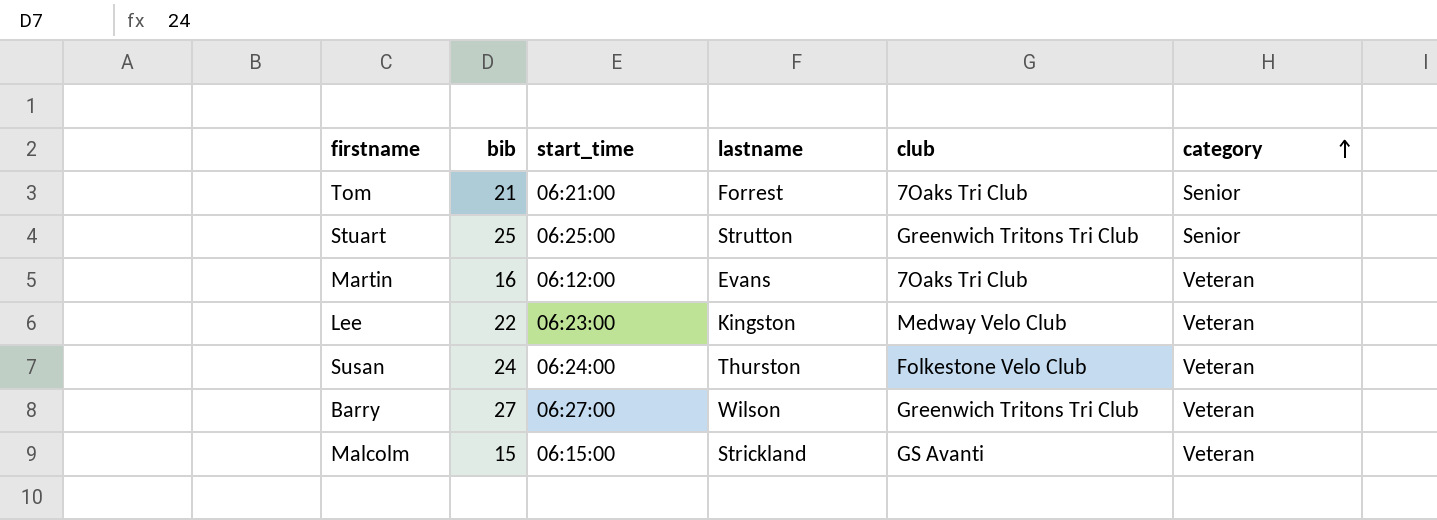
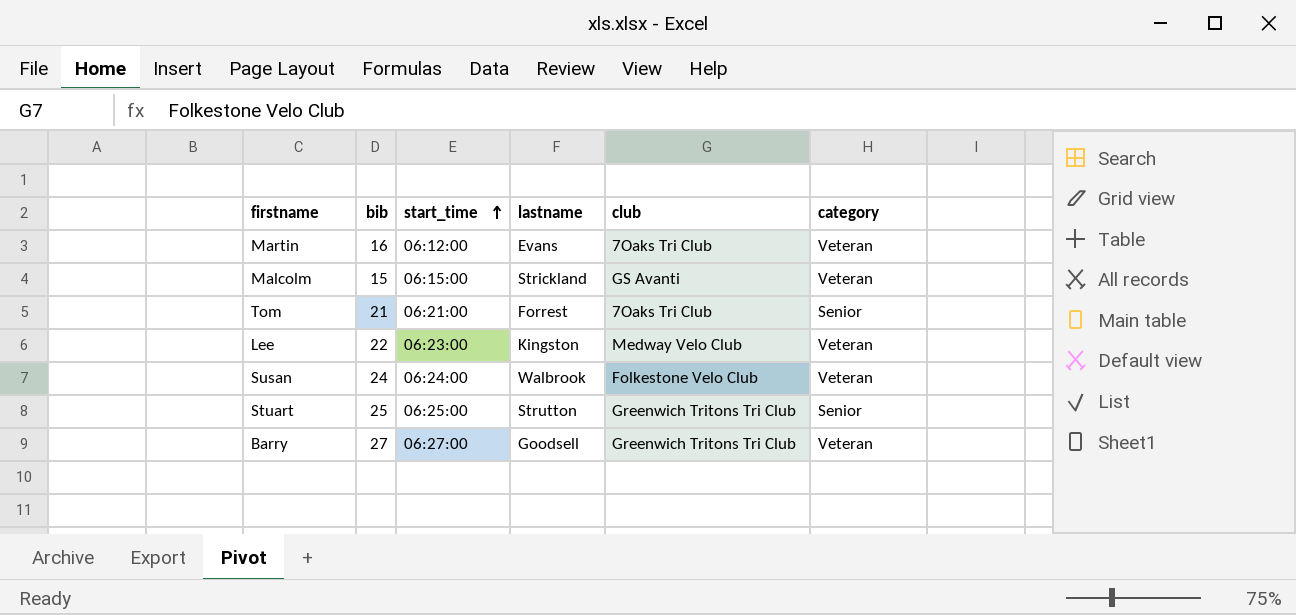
row order: category ascending -> start_time ascending
Susan | lastname: Thurston -> Walbrook
Barry | lastname: Wilson -> Goodsell

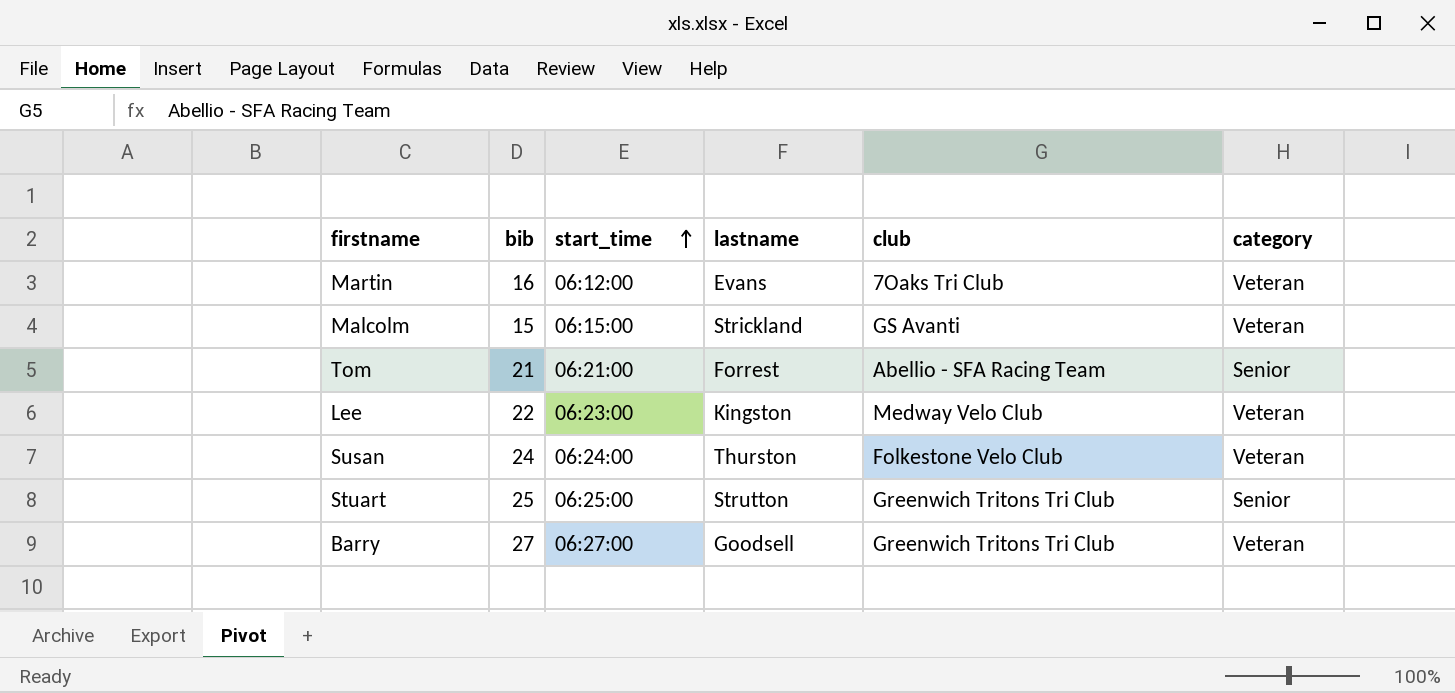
Tom | club: 7Oaks Tri Club -> Abellio - SFA Racing Team
Susan | lastname: Walbrook -> Thurston

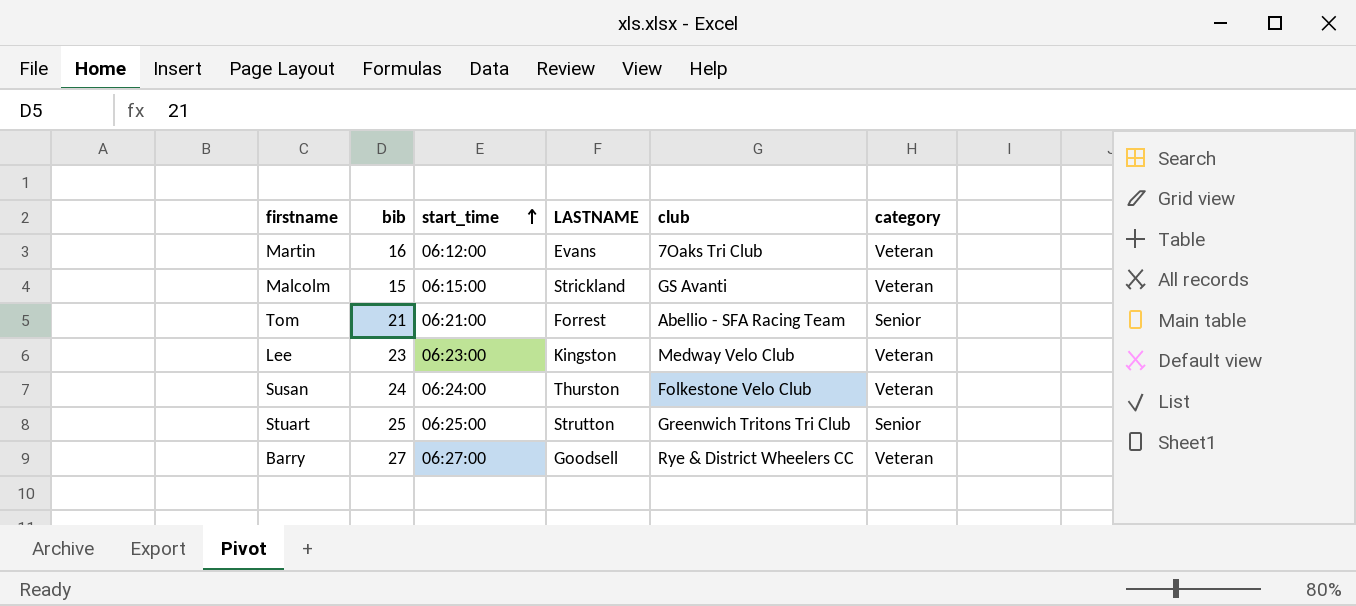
column name: lastname -> LASTNAME
Lee | bib: 22 -> 23
Barry | club: Greenwich Tritons Tri Club -> Rye & District Wheelers CC

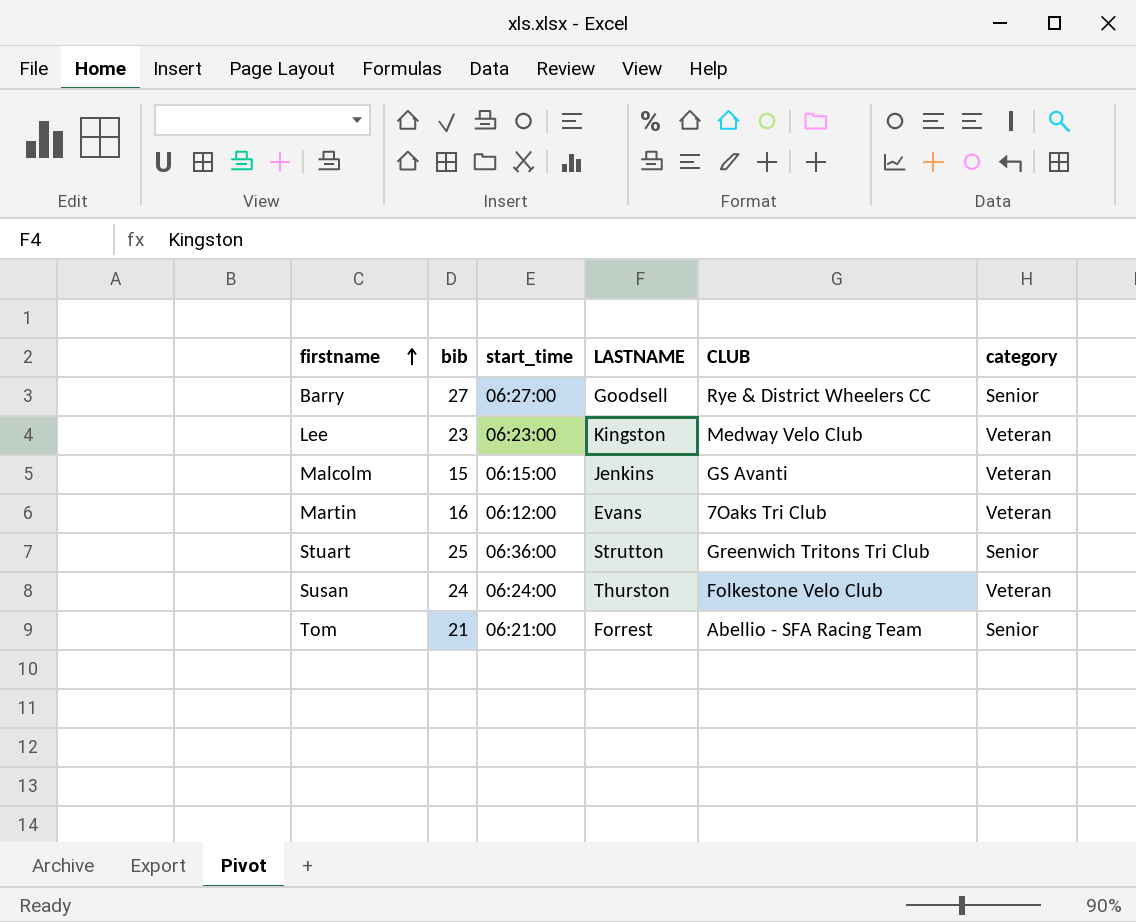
row order: start_time ascending -> firstname ascending
column name: club -> CLUB
Barry | category: Veteran -> Senior
Malcolm | LASTNAME: Strickland -> Jenkins
Stuart | start_time: 06:25:00 -> 06:36:00

